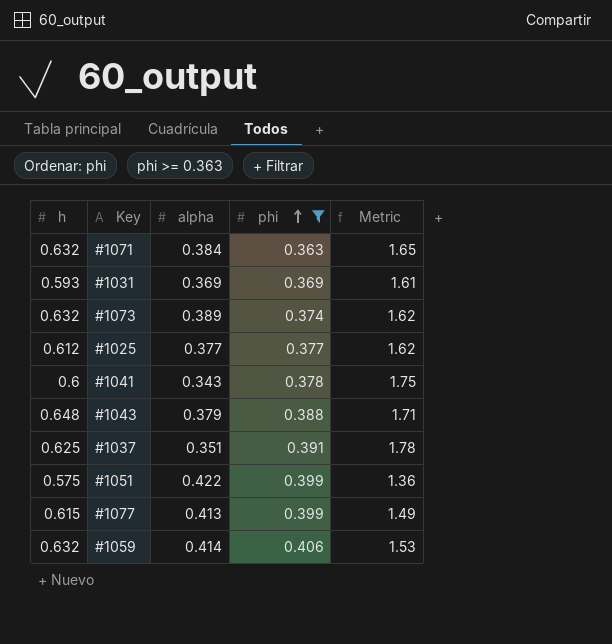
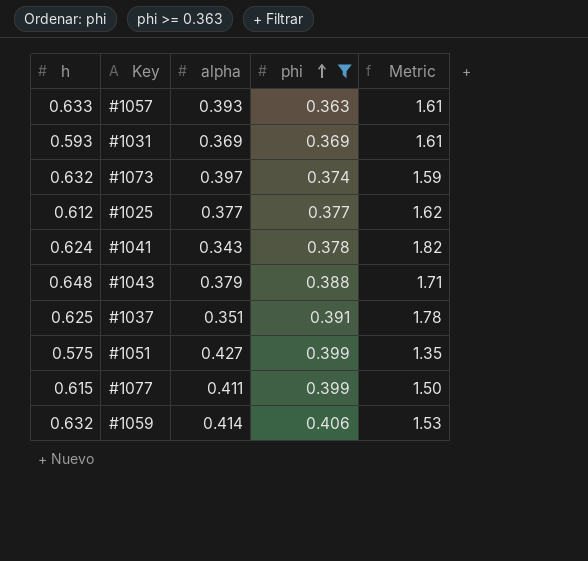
row #1071: 0.632 | 0.384 | 0.363 | 1.65 -> none
row #1057: none -> 0.633 | 0.393 | 0.363 | 1.61
#1073 | alpha: 0.389 -> 0.397
#1073 | Metric: 1.62 -> 1.59
#1041 | h: 0.6 -> 0.624
#1041 | Metric: 1.75 -> 1.82
#1051 | alpha: 0.422 -> 0.427
#1051 | Metric: 1.36 -> 1.35
#1077 | alpha: 0.413 -> 0.411
#1077 | Metric: 1.49 -> 1.50

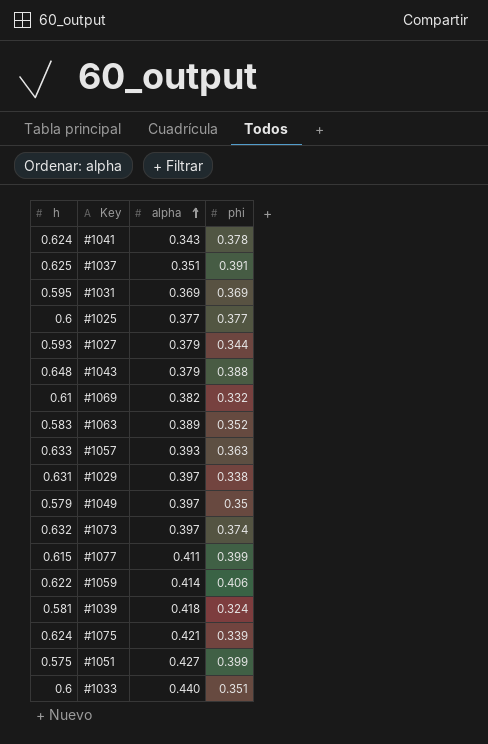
filter: phi >= 0.363 -> none
row order: phi ascending -> alpha ascending
column Metric | formula: [h] / [alpha] -> none
#1031 | h: 0.593 -> 0.595
#1025 | h: 0.612 -> 0.6
#1059 | h: 0.632 -> 0.622

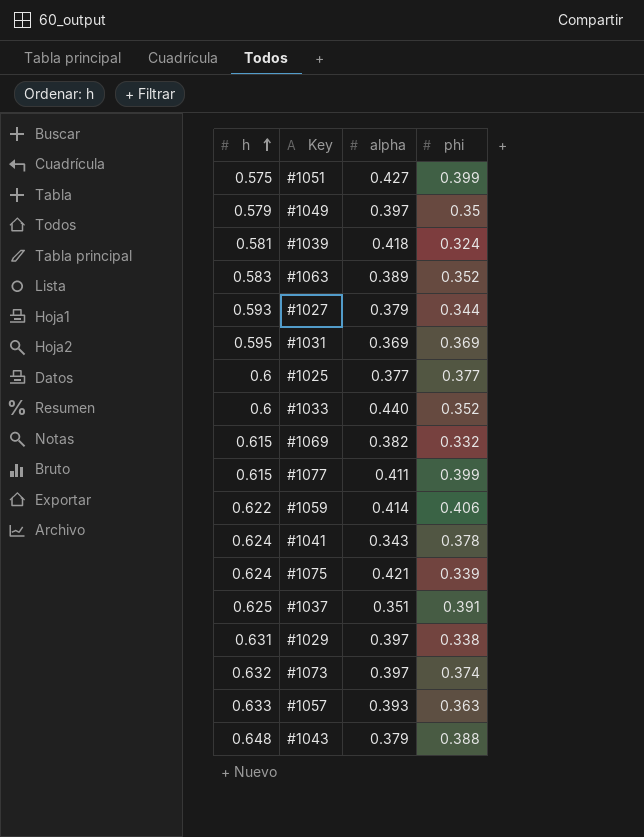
row order: alpha ascending -> h ascending
#1033 | phi: 0.351 -> 0.352
#1069 | h: 0.61 -> 0.615

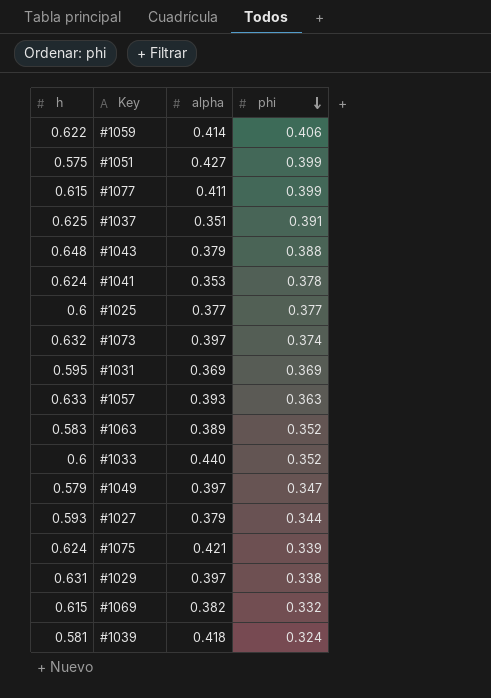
row order: h ascending -> phi descending
#1041 | alpha: 0.343 -> 0.353
#1049 | phi: 0.35 -> 0.347

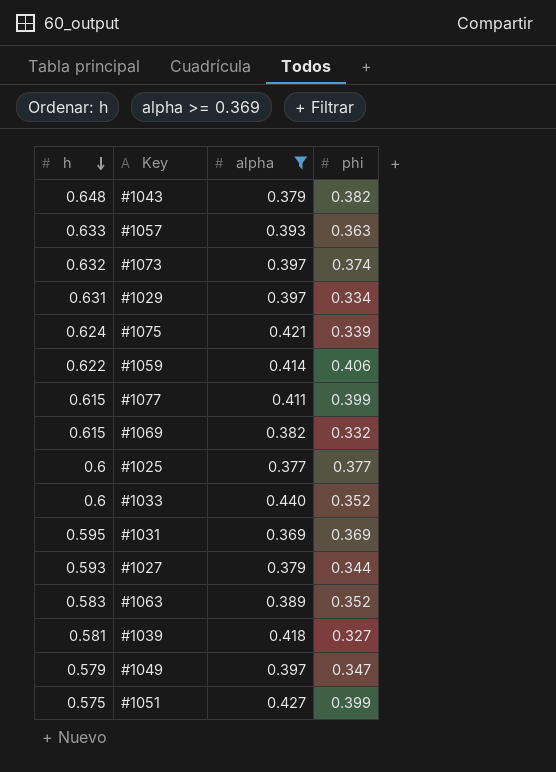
filter: none -> alpha >= 0.369
row order: phi descending -> h descending
#1043 | phi: 0.388 -> 0.382
#1029 | phi: 0.338 -> 0.334
#1039 | phi: 0.324 -> 0.327

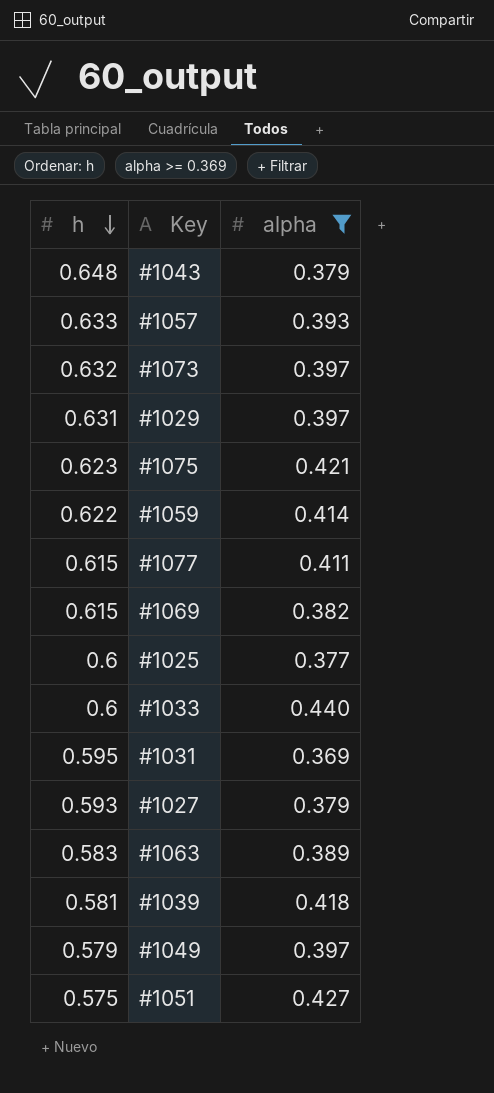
column phi | position: 4 -> none
#1075 | h: 0.624 -> 0.623

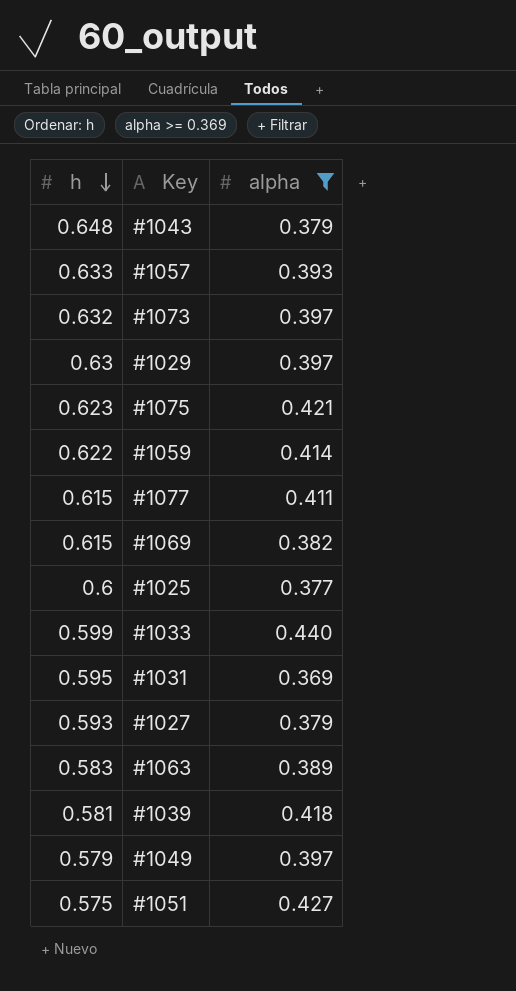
#1029 | h: 0.631 -> 0.63
#1033 | h: 0.6 -> 0.599

